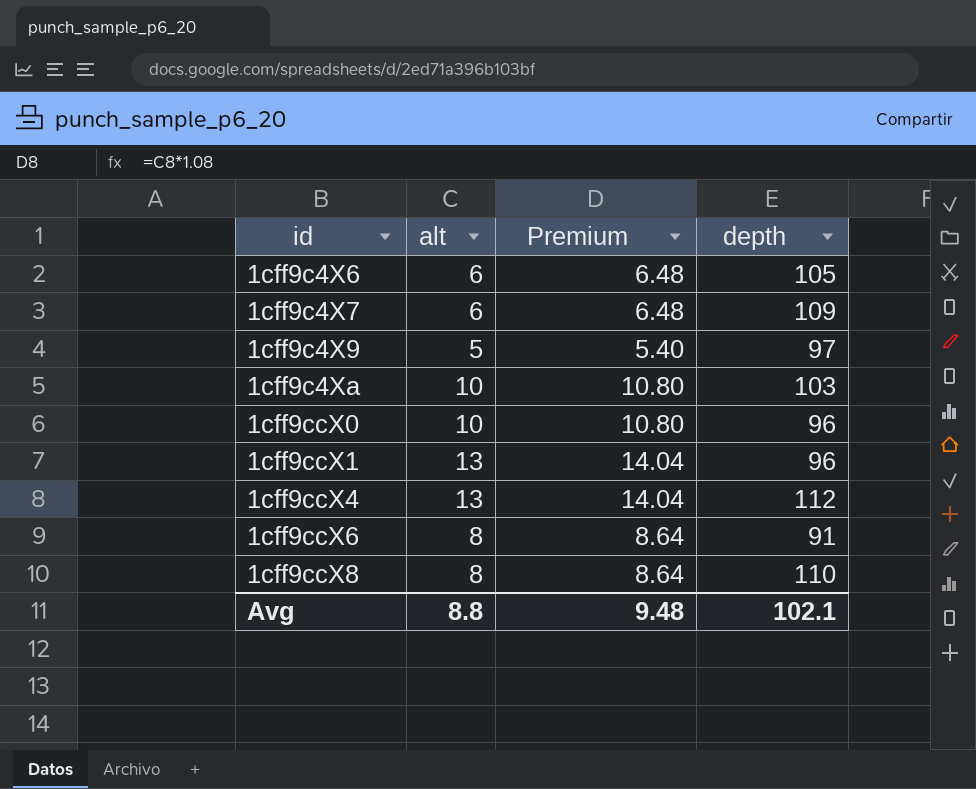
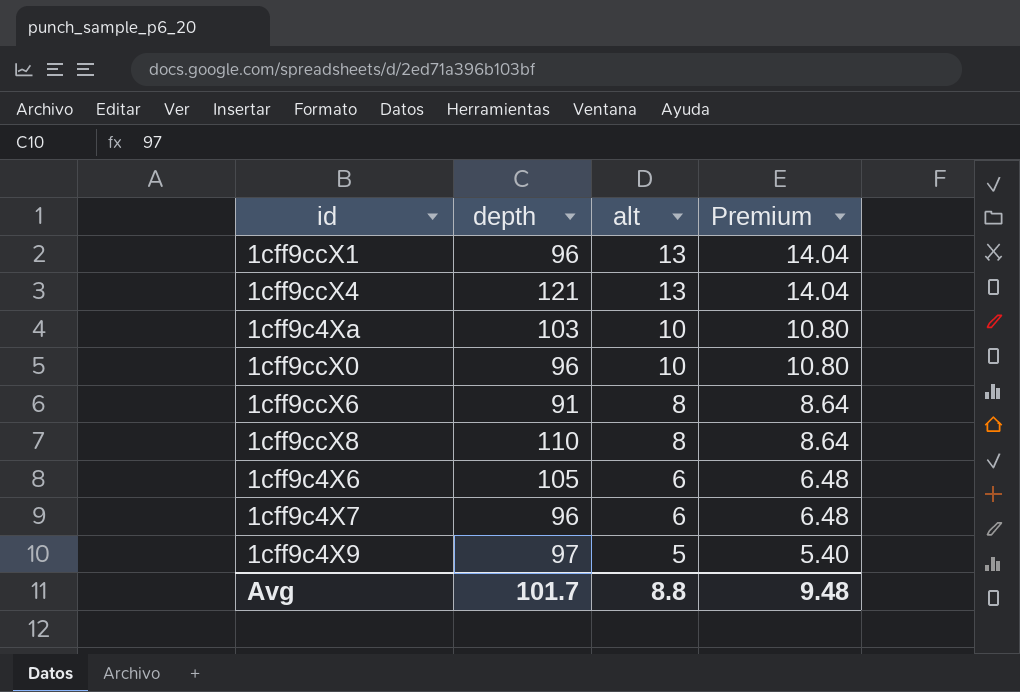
row order: id ascending -> alt descending
column depth | position: 4 -> 2
1cff9ccX4 | depth: 112 -> 121
1cff9c4X7 | depth: 109 -> 96
Avg | depth: 102.1 -> 101.7

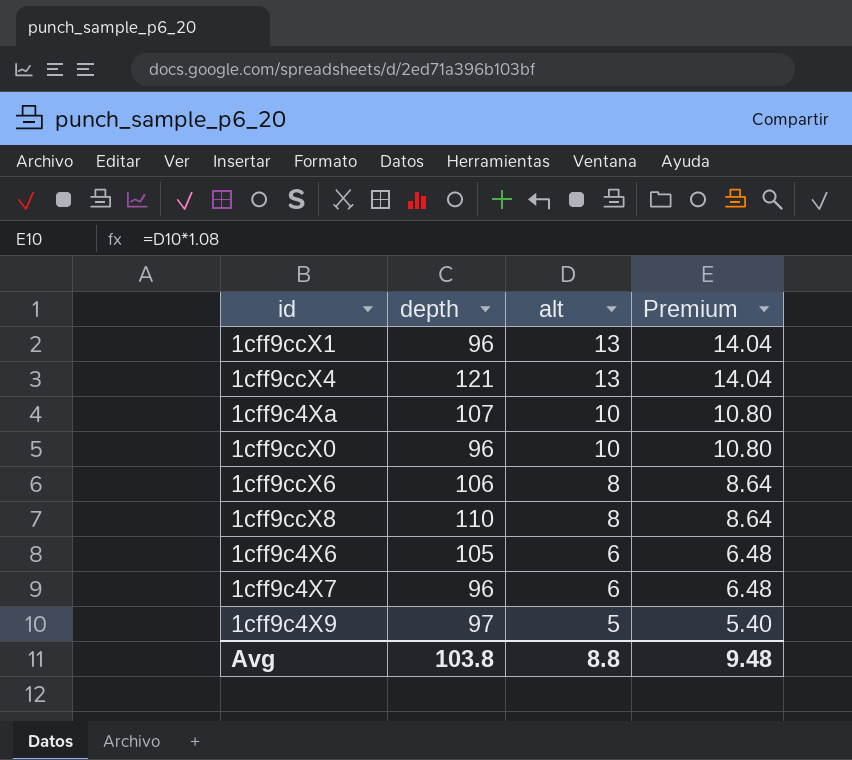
1cff9c4Xa | depth: 103 -> 107
1cff9ccX6 | depth: 91 -> 106
Avg | depth: 101.7 -> 103.8

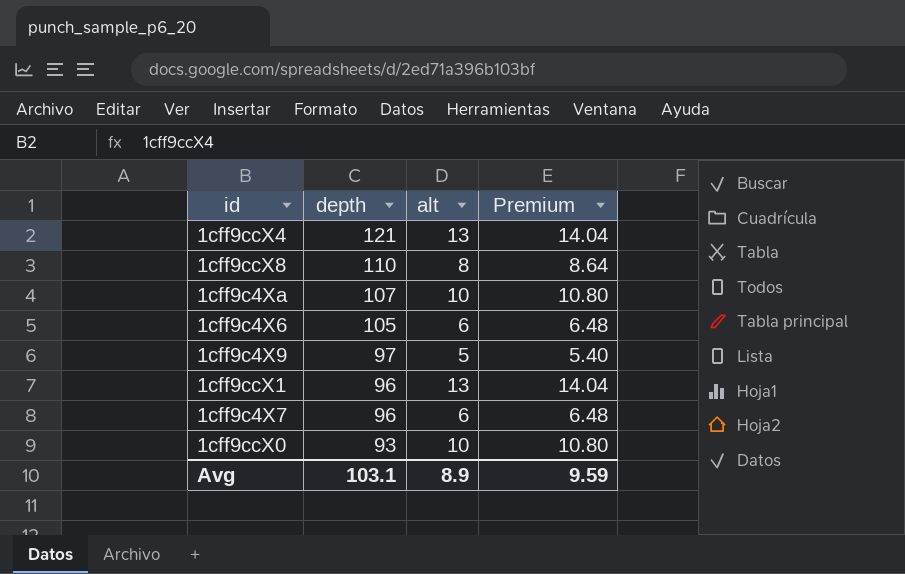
row order: alt descending -> depth descending
row 1cff9ccX6: 106 | 8 | 8.64 -> none
1cff9ccX0 | depth: 96 -> 93
Avg | depth: 103.8 -> 103.1
Avg | alt: 8.8 -> 8.9
Avg | Premium: 9.48 -> 9.59

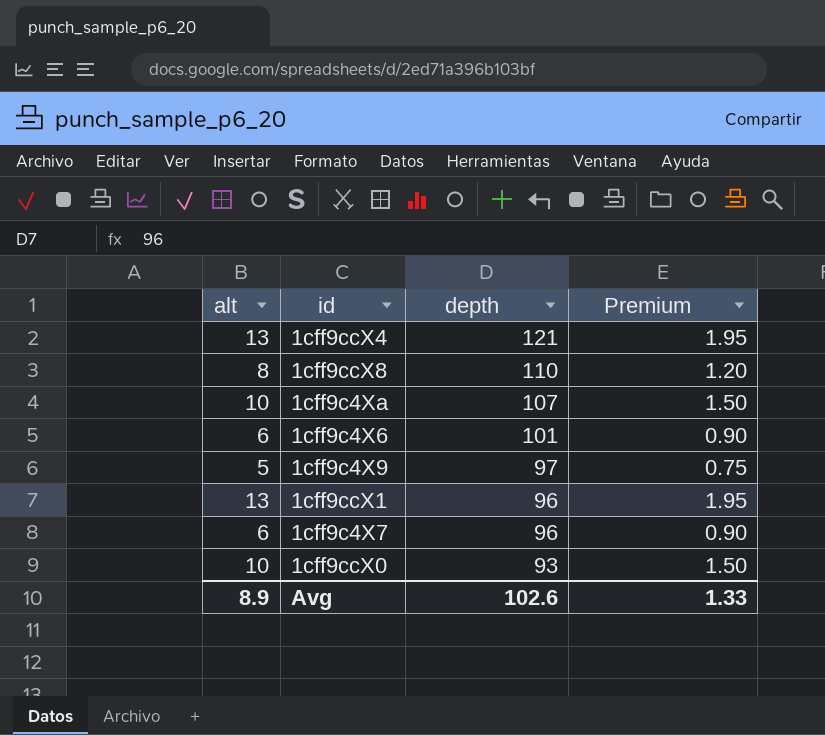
column alt | position: 3 -> 1
column Premium | formula: [alt] * 1.08 -> [alt] * 0.15
1cff9c4X6 | depth: 105 -> 101
Avg | depth: 103.1 -> 102.6
Avg | Premium: 9.59 -> 1.33

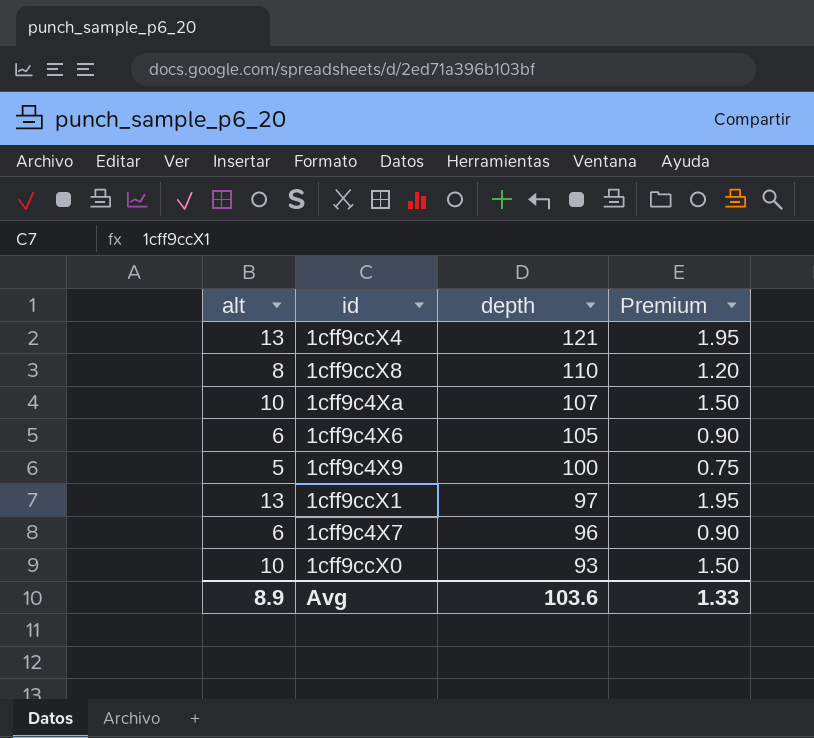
1cff9c4X6 | depth: 101 -> 105
1cff9c4X9 | depth: 97 -> 100
1cff9ccX1 | depth: 96 -> 97
Avg | depth: 102.6 -> 103.6

